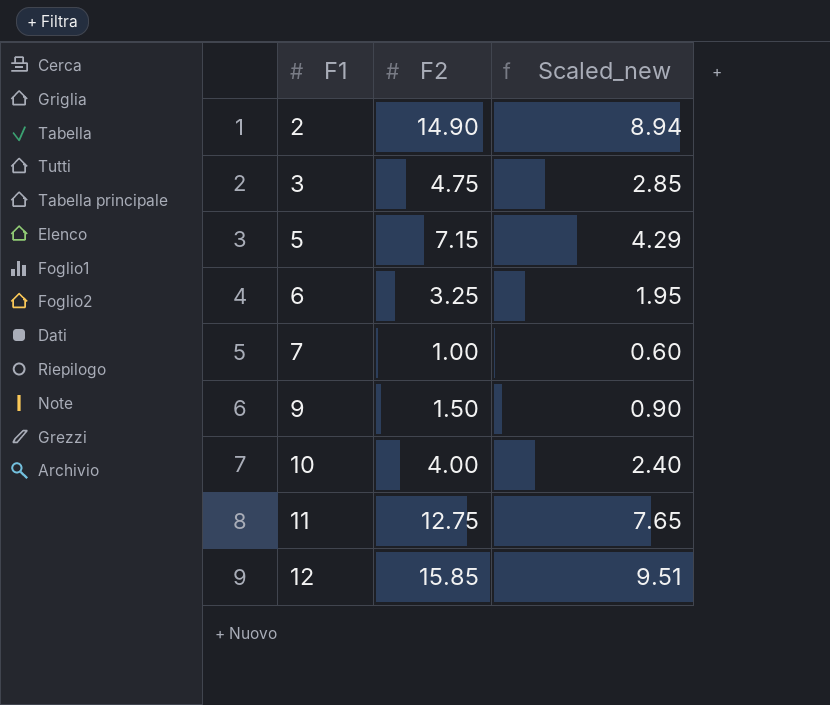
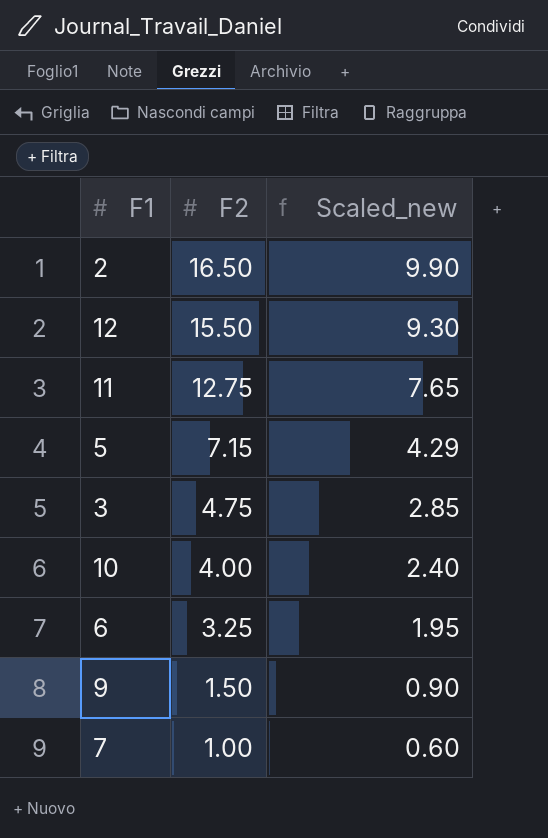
row order: F1 ascending -> F2 descending
2 | F2: 14.90 -> 16.50
2 | Scaled_new: 8.94 -> 9.90
12 | F2: 15.85 -> 15.50
12 | Scaled_new: 9.51 -> 9.30

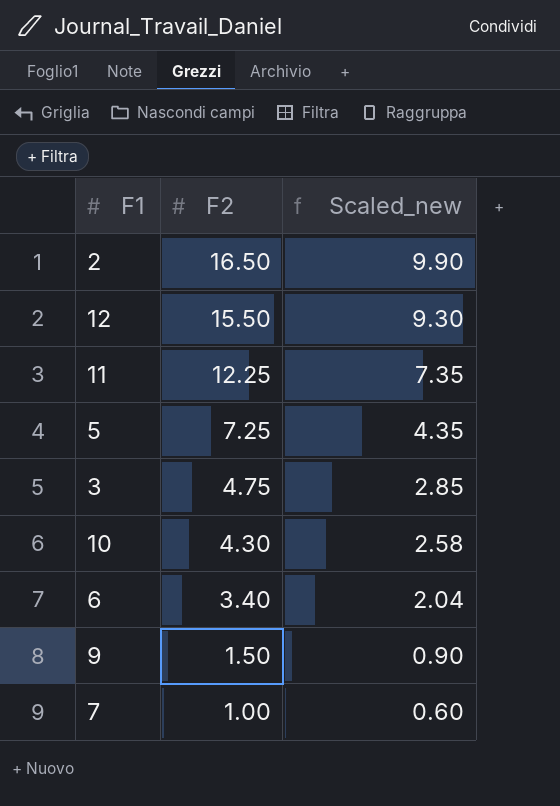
11 | F2: 12.75 -> 12.25
11 | Scaled_new: 7.65 -> 7.35
5 | F2: 7.15 -> 7.25
5 | Scaled_new: 4.29 -> 4.35
10 | F2: 4.00 -> 4.30
10 | Scaled_new: 2.40 -> 2.58
6 | F2: 3.25 -> 3.40
6 | Scaled_new: 1.95 -> 2.04

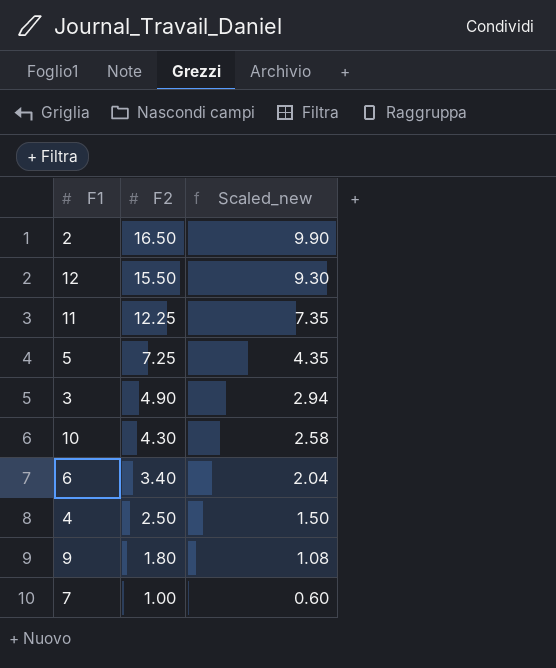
3 | F2: 4.75 -> 4.90
3 | Scaled_new: 2.85 -> 2.94
row 4: none -> 2.50 | 1.50
9 | F2: 1.50 -> 1.80
9 | Scaled_new: 0.90 -> 1.08

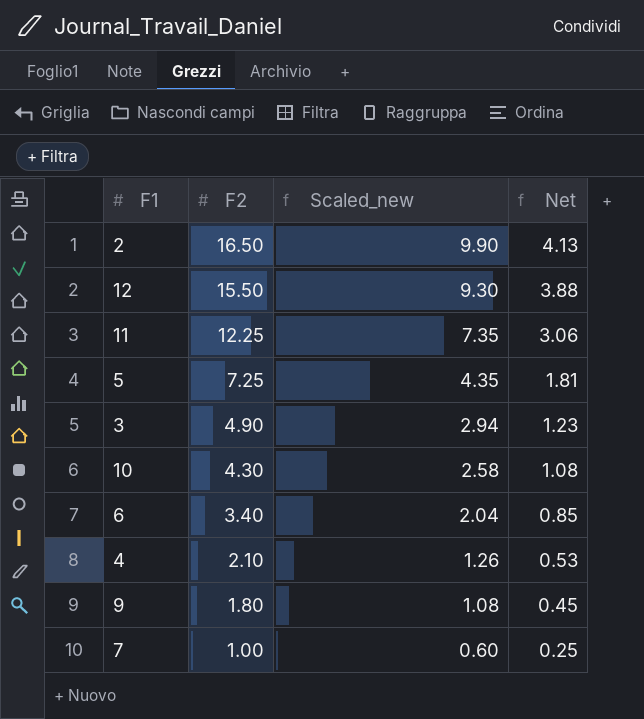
column Net | formula: none -> [F2] * 0.25
4 | F2: 2.50 -> 2.10
4 | Scaled_new: 1.50 -> 1.26

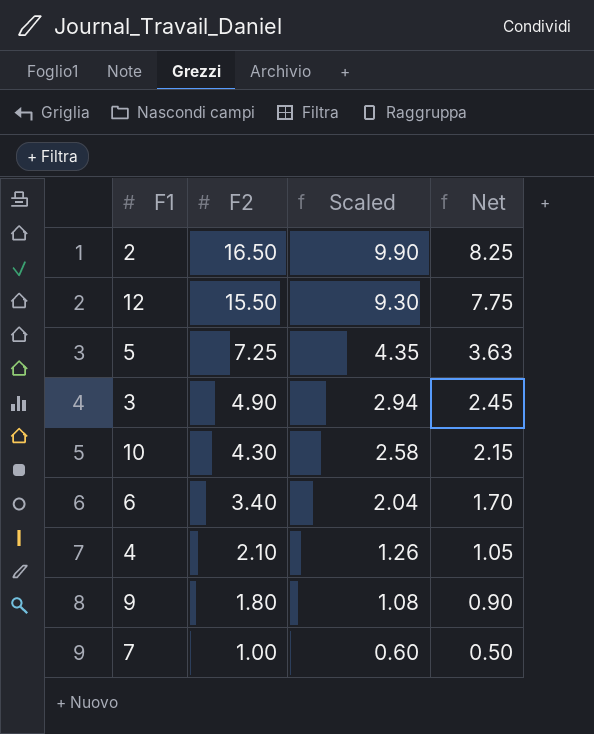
column name: Scaled_new -> Scaled
column Net | formula: [F2] * 0.25 -> [F2] * 0.5
row 11: 12.25 | 7.35 | 3.06 -> none

